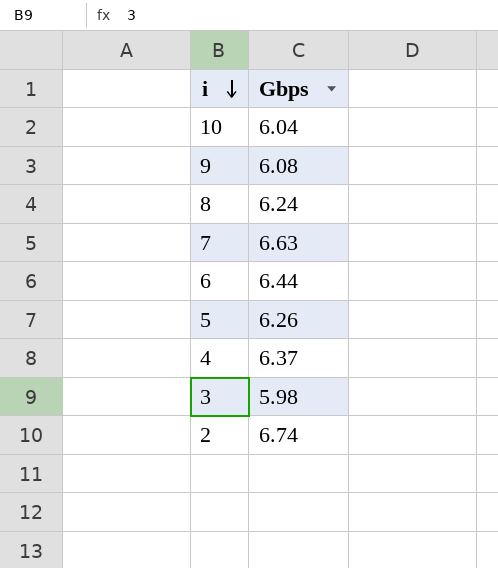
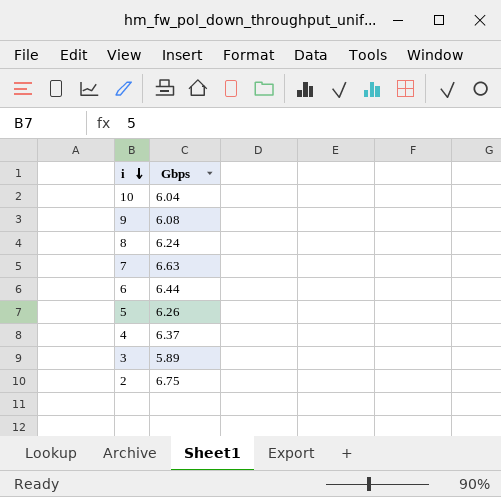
3 | Gbps: 5.98 -> 5.89
2 | Gbps: 6.74 -> 6.75

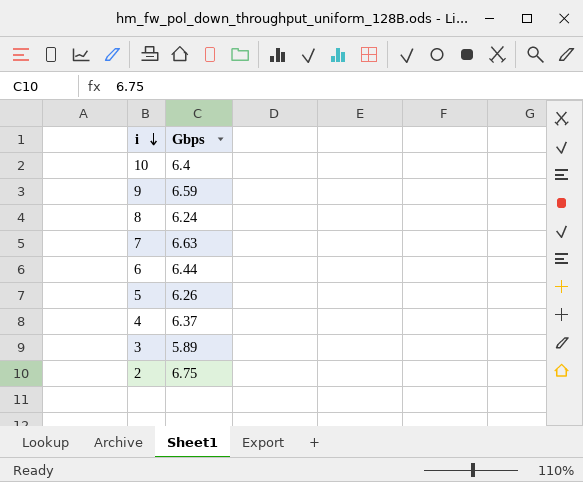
10 | Gbps: 6.04 -> 6.4
9 | Gbps: 6.08 -> 6.59

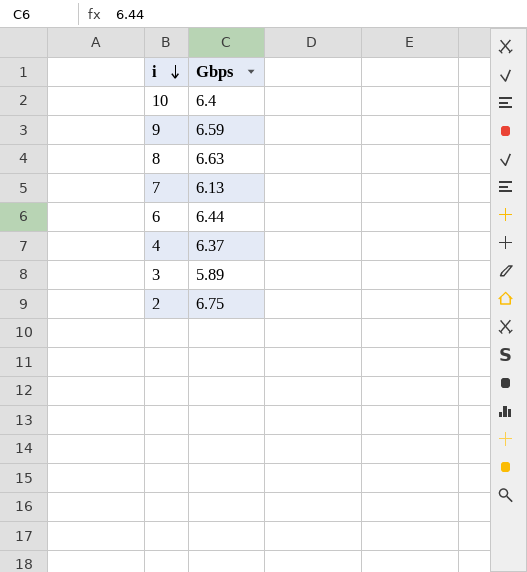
row 5: 6.26 -> none
8 | Gbps: 6.24 -> 6.63
7 | Gbps: 6.63 -> 6.13

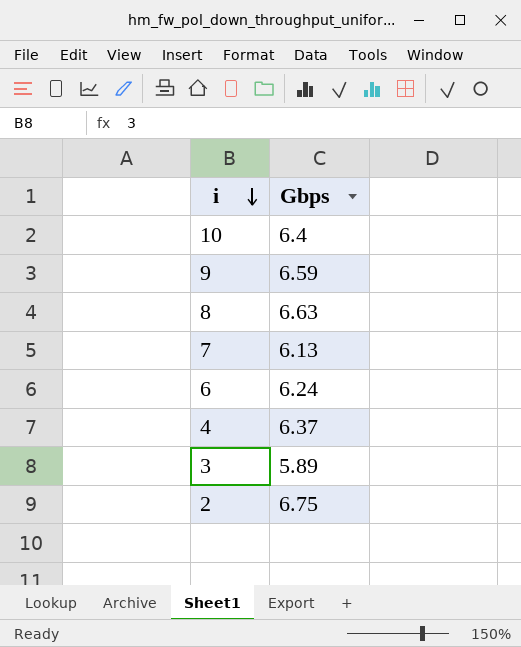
6 | Gbps: 6.44 -> 6.24

